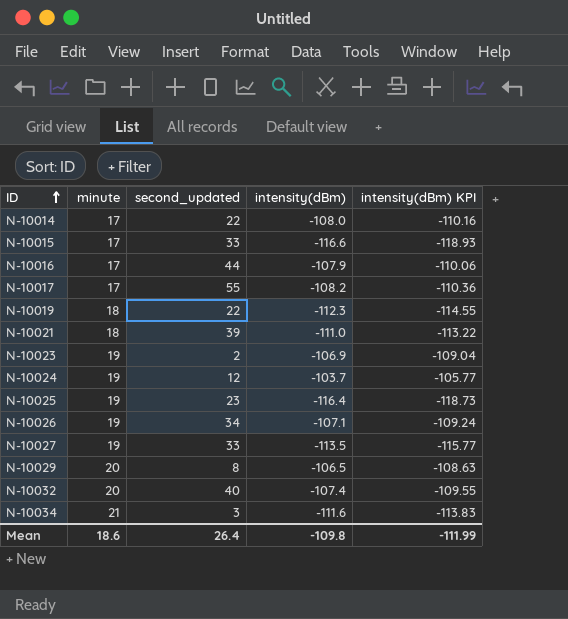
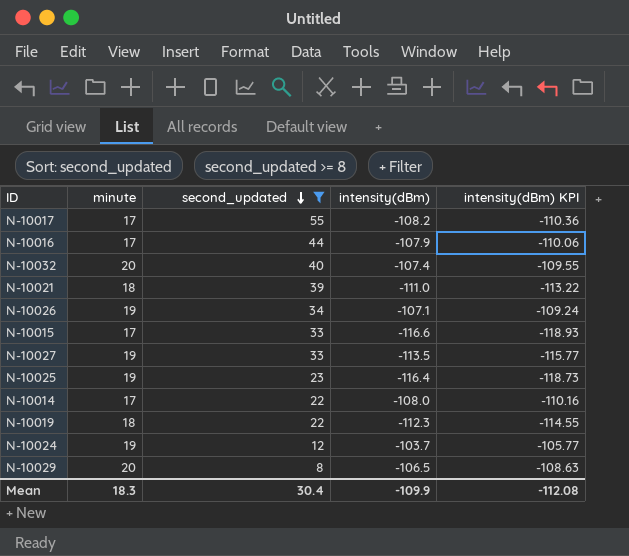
filter: none -> second_updated >= 8
row order: ID ascending -> second_updated descending
Mean | minute: 18.6 -> 18.3
Mean | second_updated: 26.4 -> 30.4
Mean | intensity(dBm): -109.8 -> -109.9
Mean | intensity(dBm) KPI: -111.99 -> -112.08

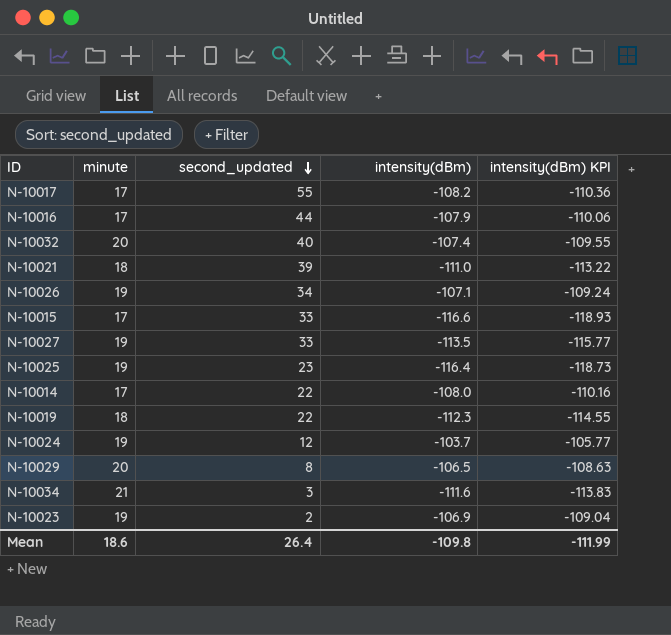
filter: second_updated >= 8 -> none
Mean | minute: 18.3 -> 18.6
Mean | second_updated: 30.4 -> 26.4
Mean | intensity(dBm): -109.9 -> -109.8
Mean | intensity(dBm) KPI: -112.08 -> -111.99

